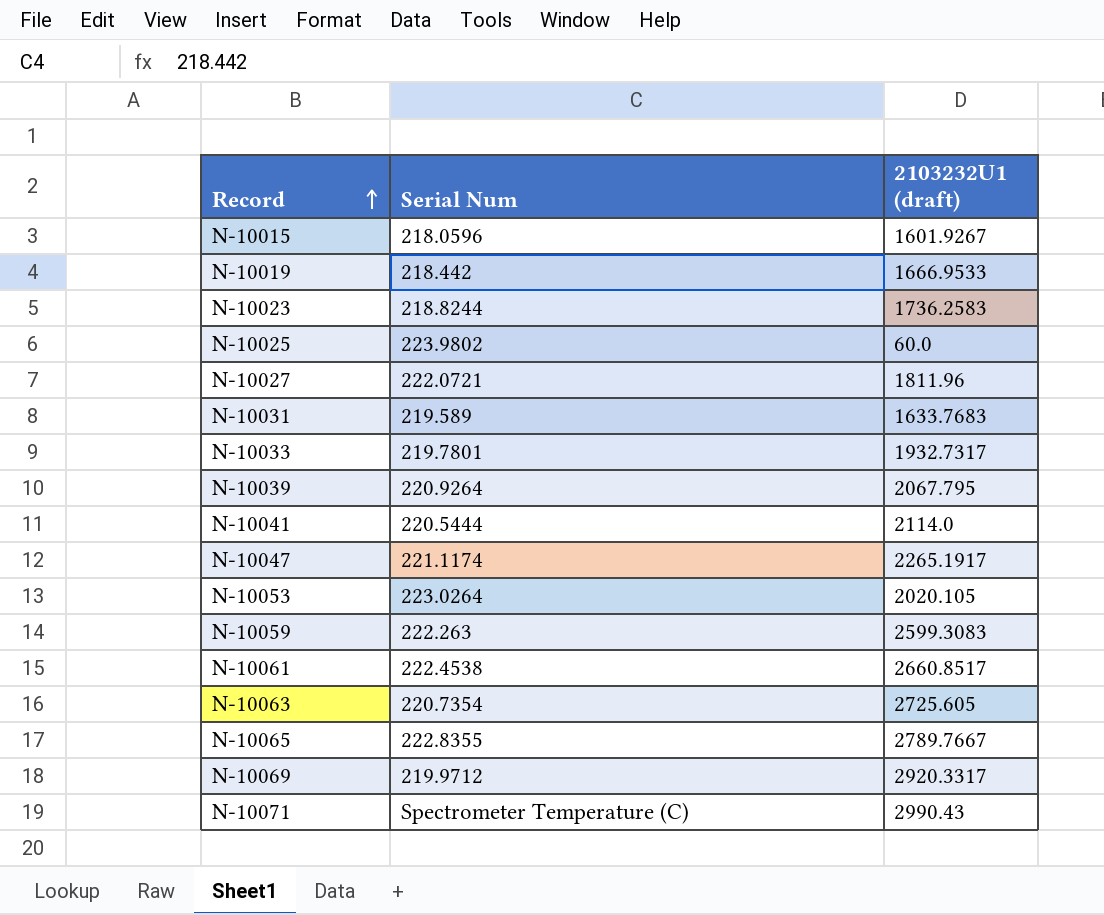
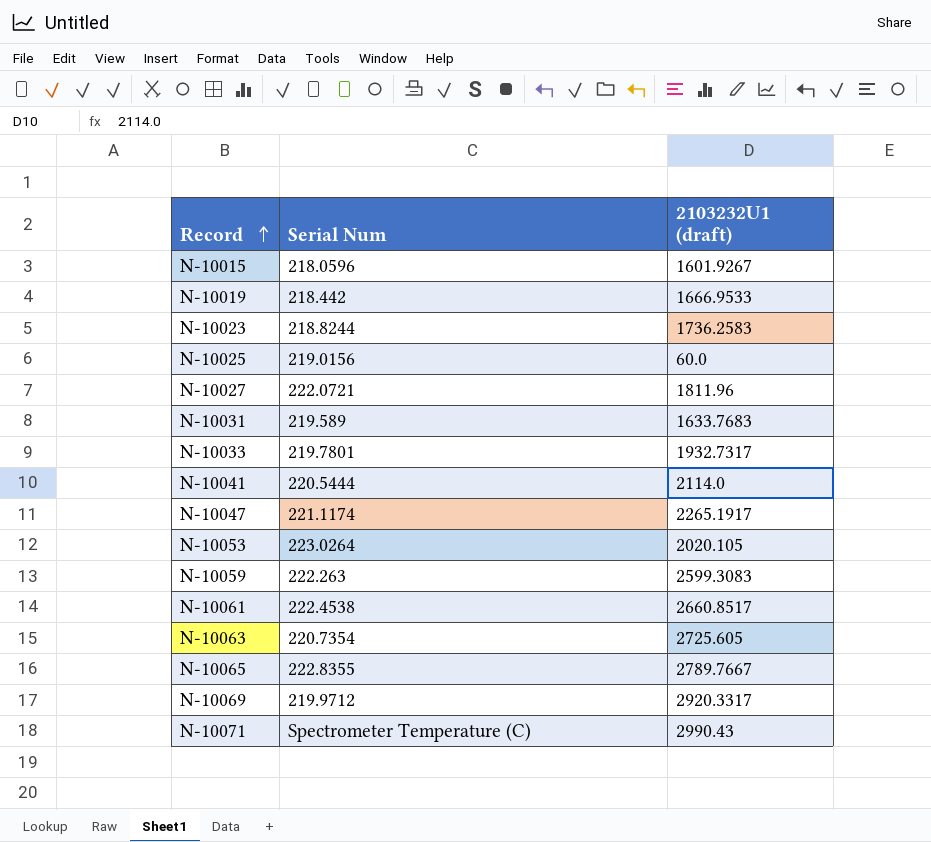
row N-10039: 220.9264 | 2067.795 -> none
N-10025 | Serial Num: 223.9802 -> 219.0156

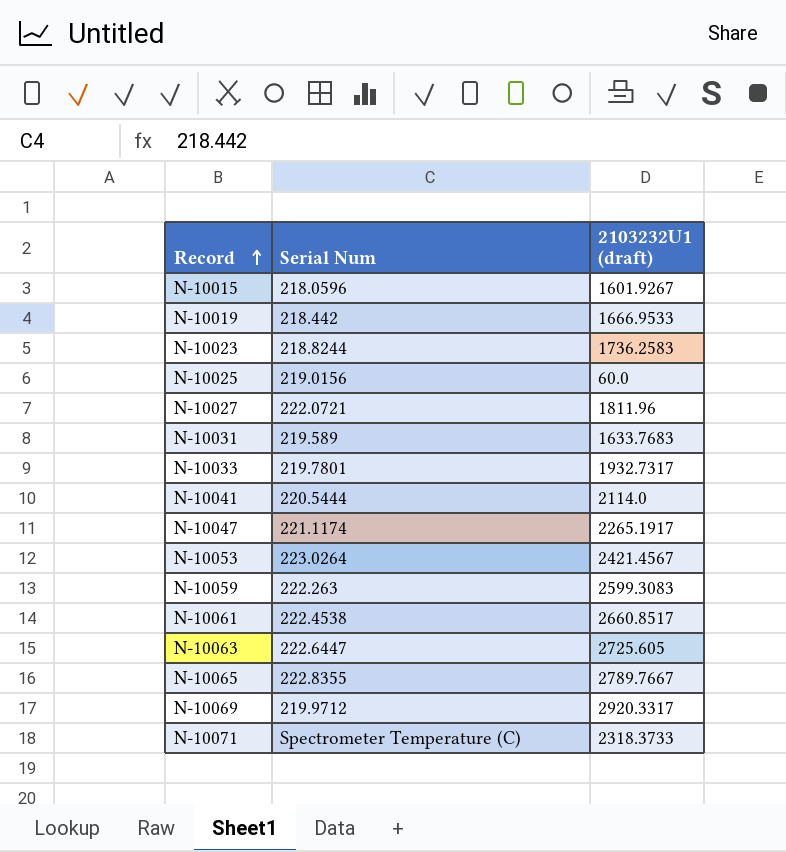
N-10053 | 2103232U1 (draft): 2020.105 -> 2421.4567
N-10063 | Serial Num: 220.7354 -> 222.6447
N-10071 | 2103232U1 (draft): 2990.43 -> 2318.3733

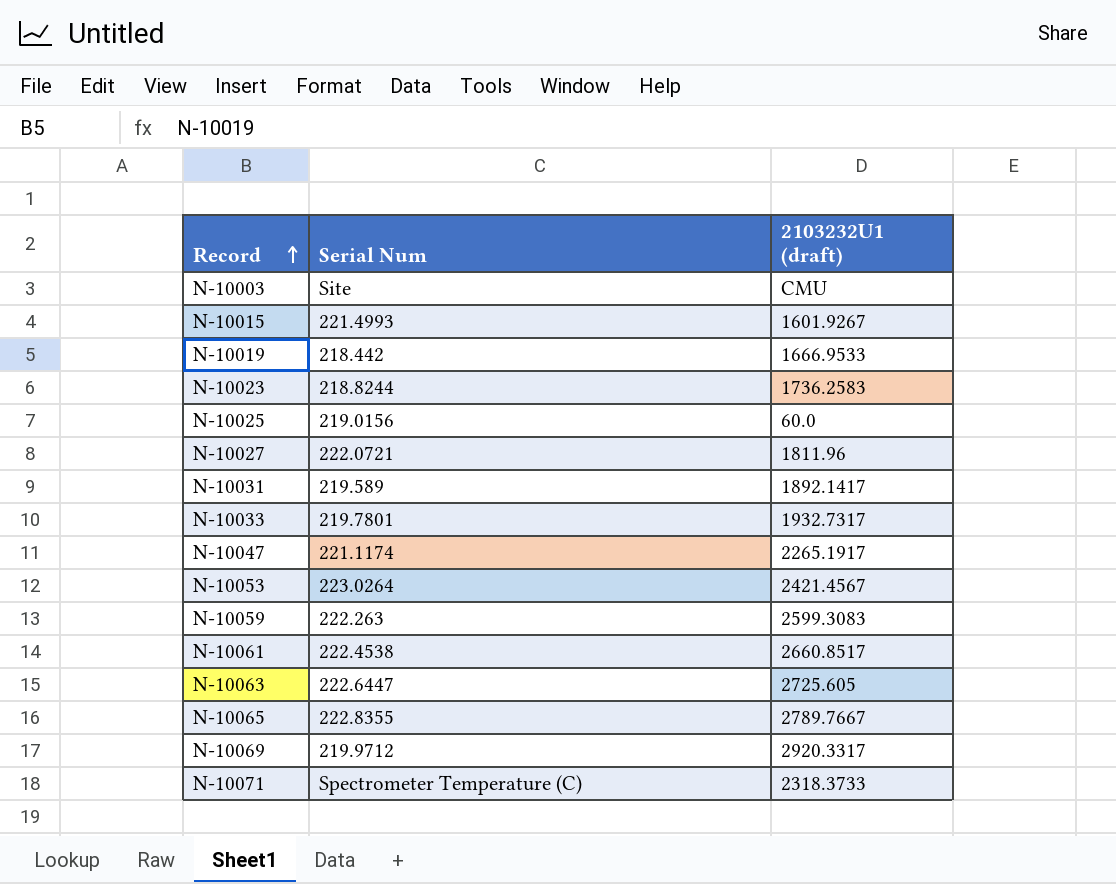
row N-10041: 220.5444 | 2114.0 -> none
row N-10003: none -> Site | CMU
N-10015 | Serial Num: 218.0596 -> 221.4993
N-10031 | 2103232U1 (draft): 1633.7683 -> 1892.1417

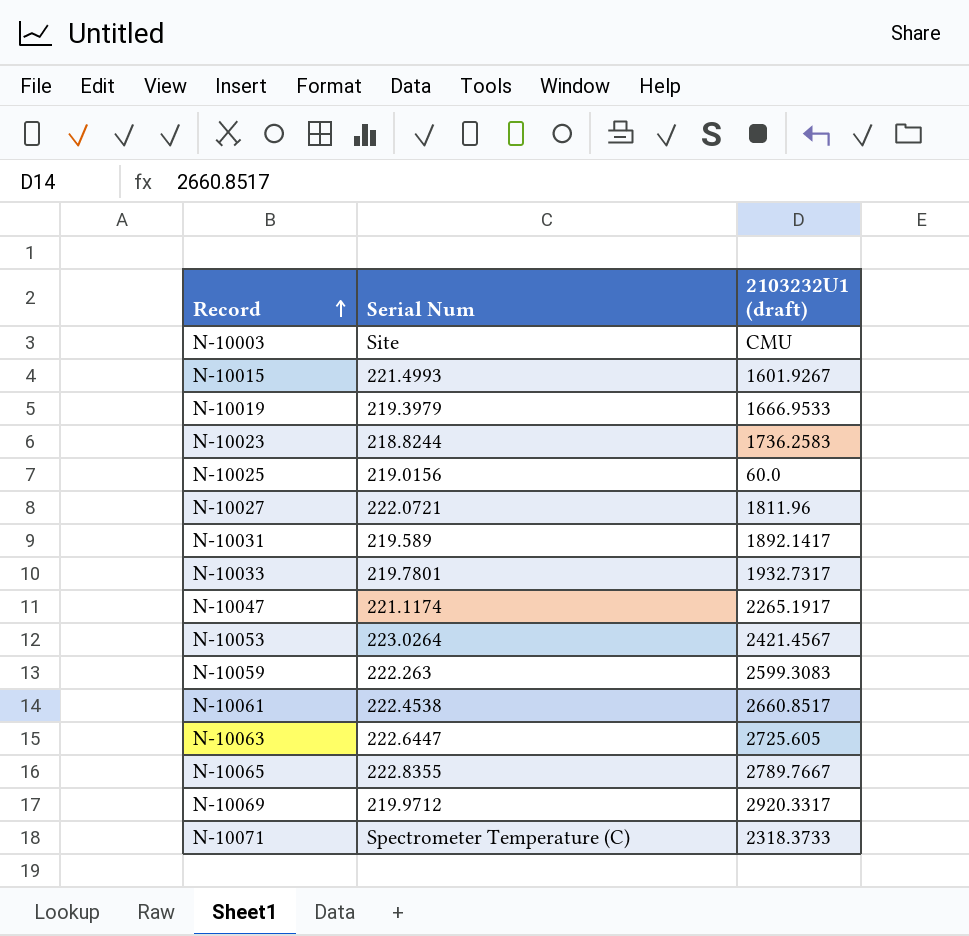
N-10019 | Serial Num: 218.442 -> 219.3979

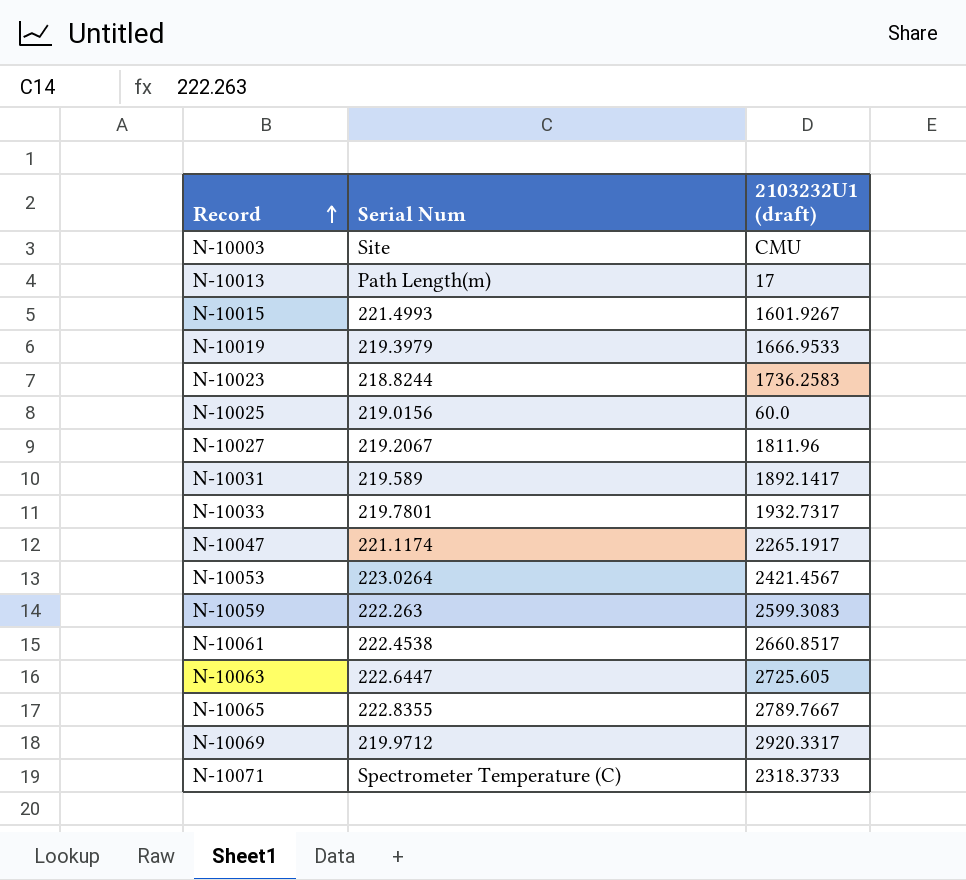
row N-10013: none -> Path Length(m) | 17
N-10027 | Serial Num: 222.0721 -> 219.2067

